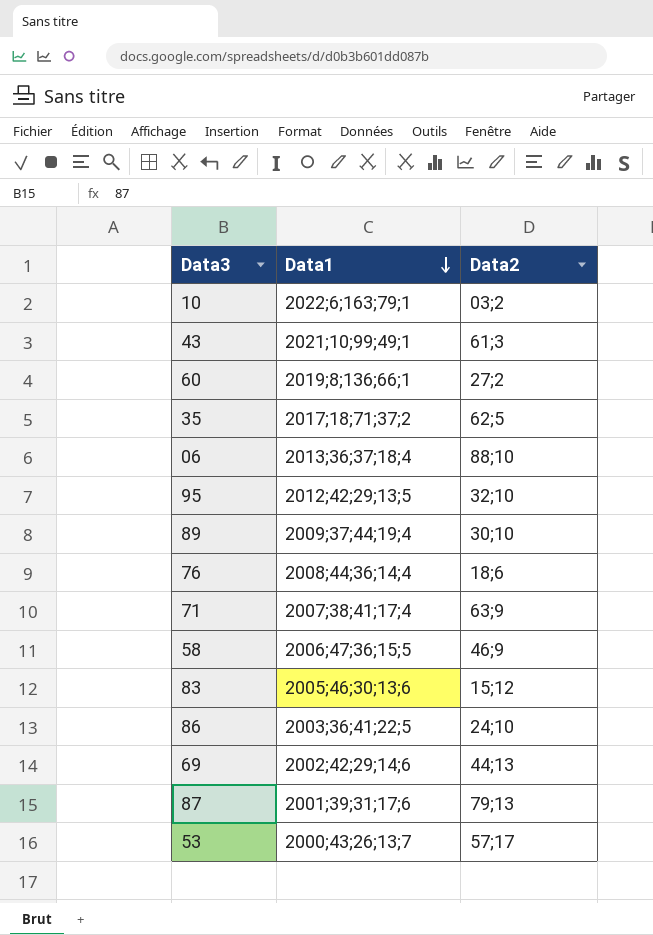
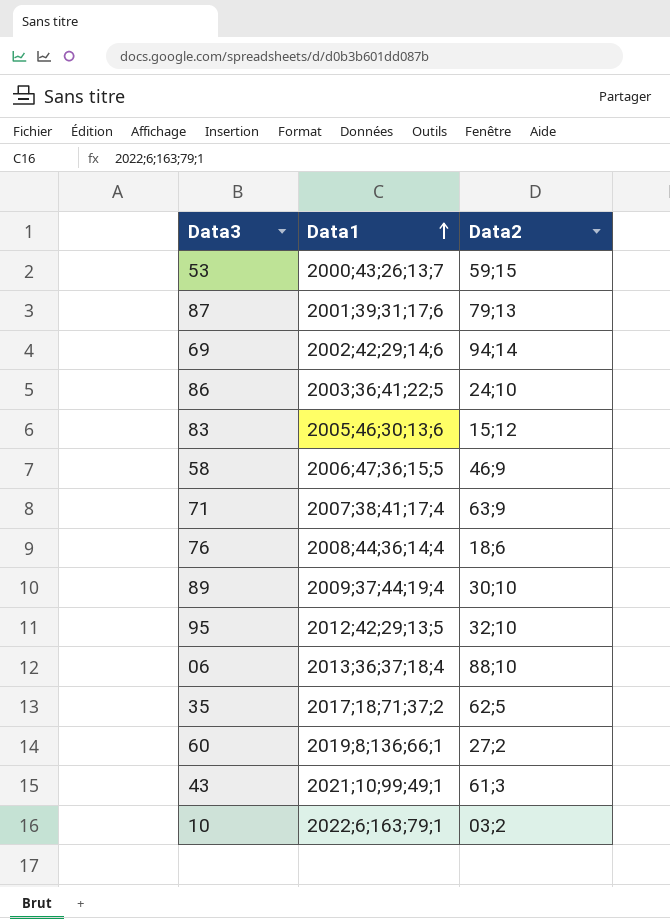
row order: Data1 descending -> Data1 ascending
53 | Data2: 57;17 -> 59;15
69 | Data2: 44;13 -> 94;14

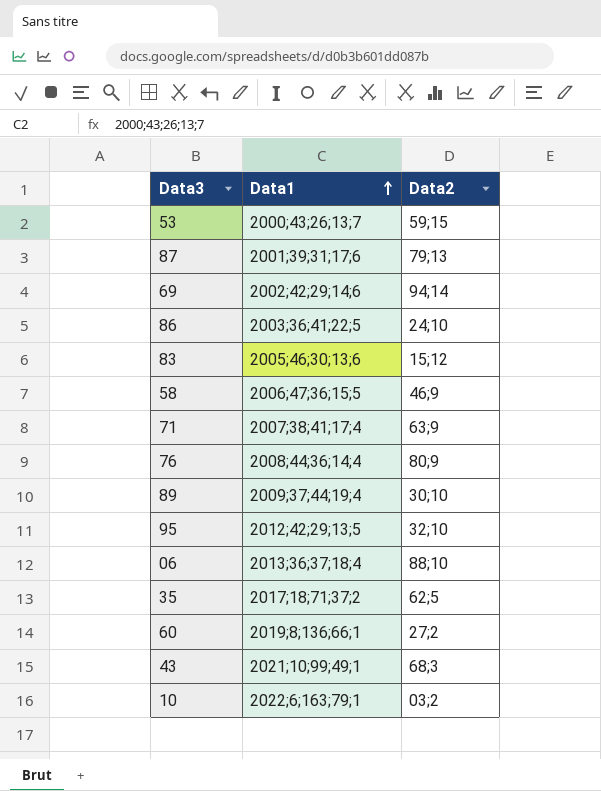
76 | Data2: 18;6 -> 80;9
43 | Data2: 61;3 -> 68;3

